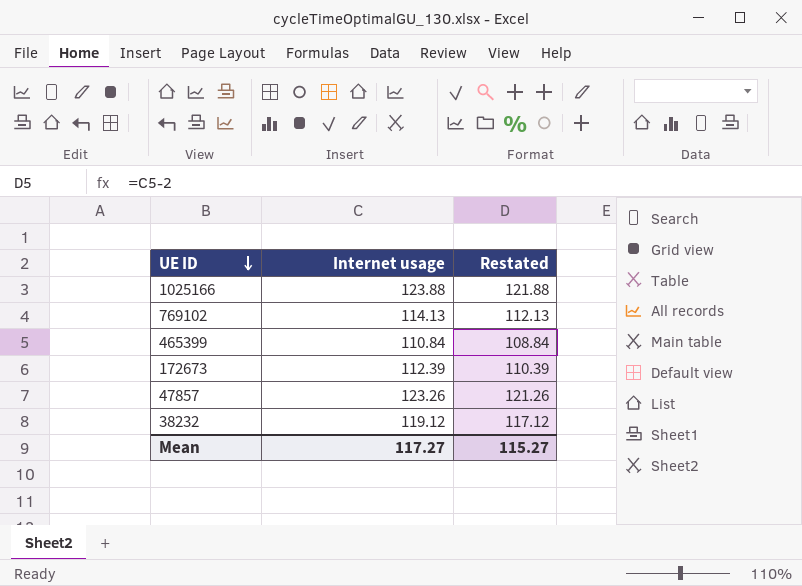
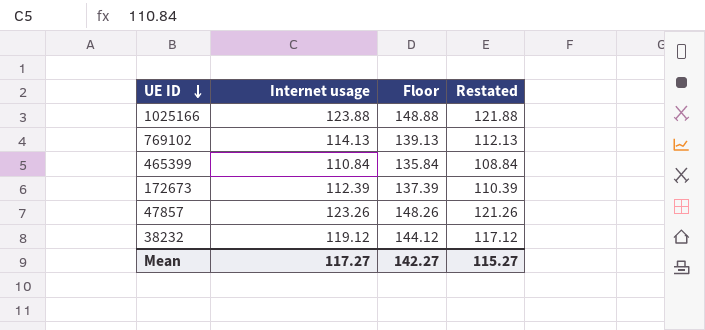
column Floor | formula: none -> [Internet usage] + 25

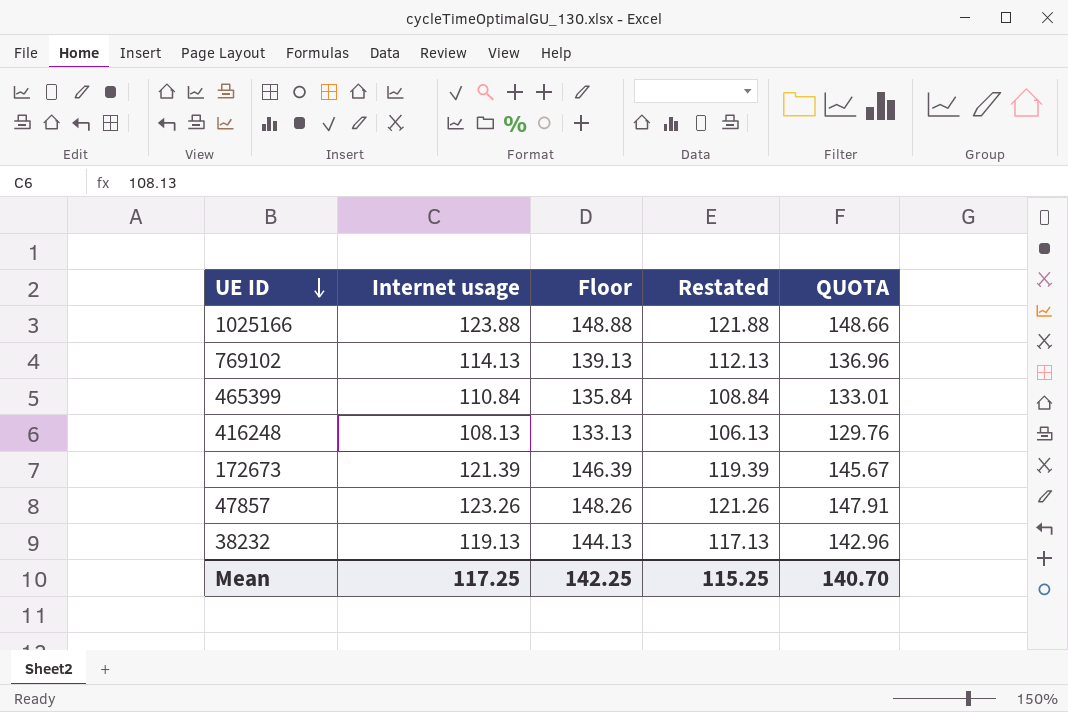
column QUOTA | formula: none -> [Internet usage] * 1.2
row 416248: none -> 108.13 | 133.13 | 106.13 | 129.76
172673 | Internet usage: 112.39 -> 121.39
172673 | Floor: 137.39 -> 146.39
172673 | Restated: 110.39 -> 119.39
38232 | Internet usage: 119.12 -> 119.13
38232 | Floor: 144.12 -> 144.13
38232 | Restated: 117.12 -> 117.13
Mean | Internet usage: 117.27 -> 117.25
Mean | Floor: 142.27 -> 142.25
Mean | Restated: 115.27 -> 115.25

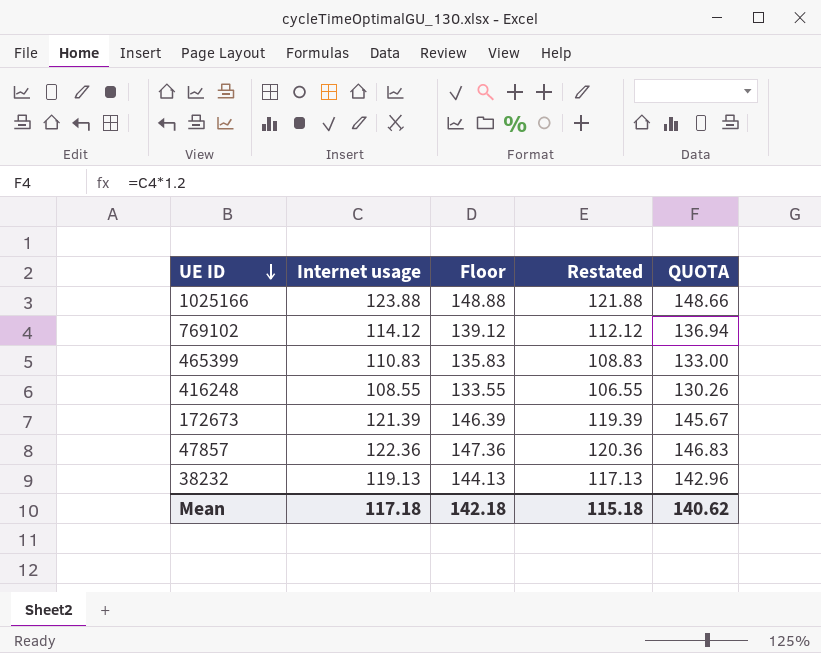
769102 | Internet usage: 114.13 -> 114.12
769102 | Floor: 139.13 -> 139.12
769102 | Restated: 112.13 -> 112.12
769102 | QUOTA: 136.96 -> 136.94
465399 | Internet usage: 110.84 -> 110.83
465399 | Floor: 135.84 -> 135.83
465399 | Restated: 108.84 -> 108.83
465399 | QUOTA: 133.01 -> 133.00
416248 | Internet usage: 108.13 -> 108.55
416248 | Floor: 133.13 -> 133.55
416248 | Restated: 106.13 -> 106.55
416248 | QUOTA: 129.76 -> 130.26
47857 | Internet usage: 123.26 -> 122.36
47857 | Floor: 148.26 -> 147.36
47857 | Restated: 121.26 -> 120.36
47857 | QUOTA: 147.91 -> 146.83
Mean | Internet usage: 117.25 -> 117.18
Mean | Floor: 142.25 -> 142.18
Mean | Restated: 115.25 -> 115.18
Mean | QUOTA: 140.70 -> 140.62

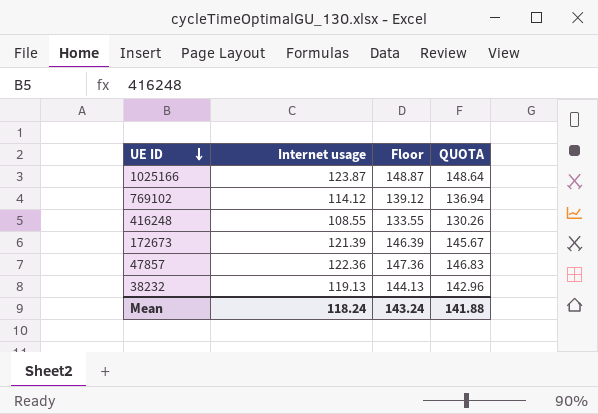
column Restated | formula: [Internet usage] - 2 -> none
row 465399: 110.83 | 135.83 | 108.83 | 133.00 -> none
1025166 | Internet usage: 123.88 -> 123.87
1025166 | Floor: 148.88 -> 148.87
1025166 | QUOTA: 148.66 -> 148.64
Mean | Internet usage: 117.18 -> 118.24
Mean | Floor: 142.18 -> 143.24
Mean | QUOTA: 140.62 -> 141.88

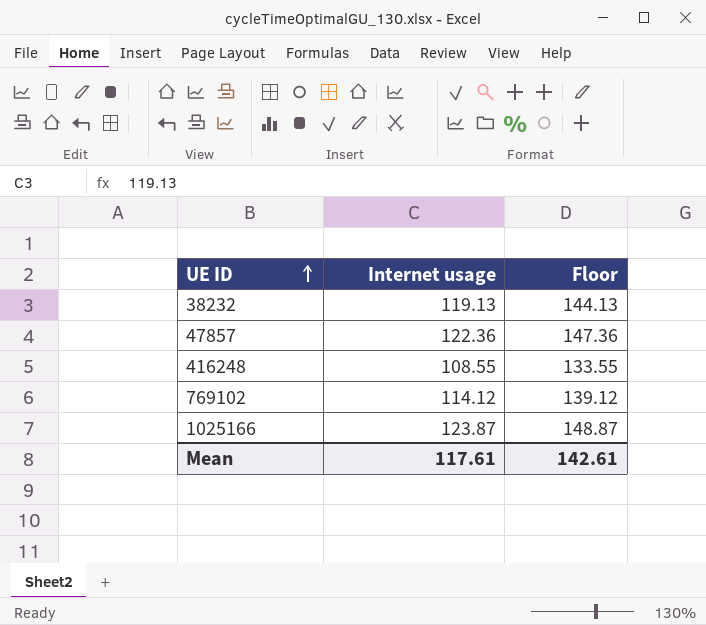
row order: UE ID descending -> UE ID ascending
column QUOTA | formula: [Internet usage] * 1.2 -> none
row 172673: 121.39 | 146.39 | 145.67 -> none
Mean | Internet usage: 118.24 -> 117.61
Mean | Floor: 143.24 -> 142.61

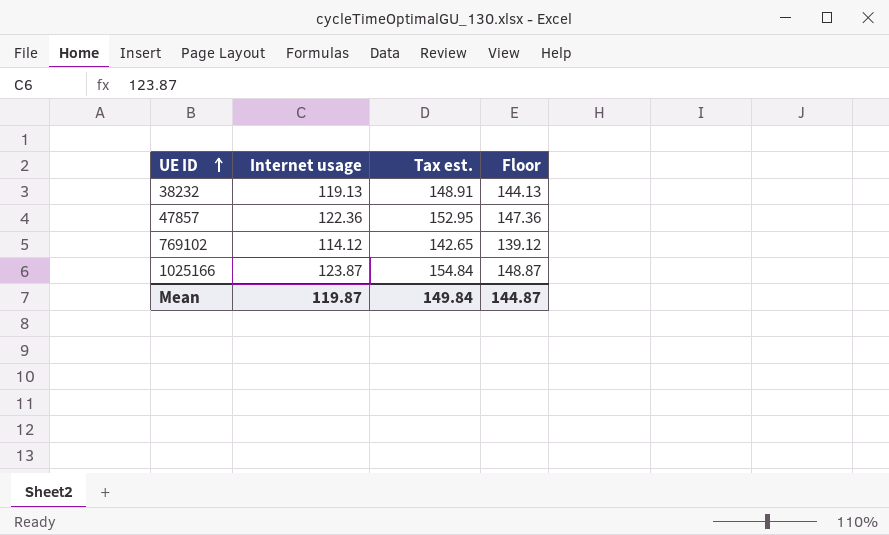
column Tax est. | formula: none -> [Internet usage] * 1.25
row 416248: 108.55 | 133.55 -> none
Mean | Internet usage: 117.61 -> 119.87
Mean | Floor: 142.61 -> 144.87

